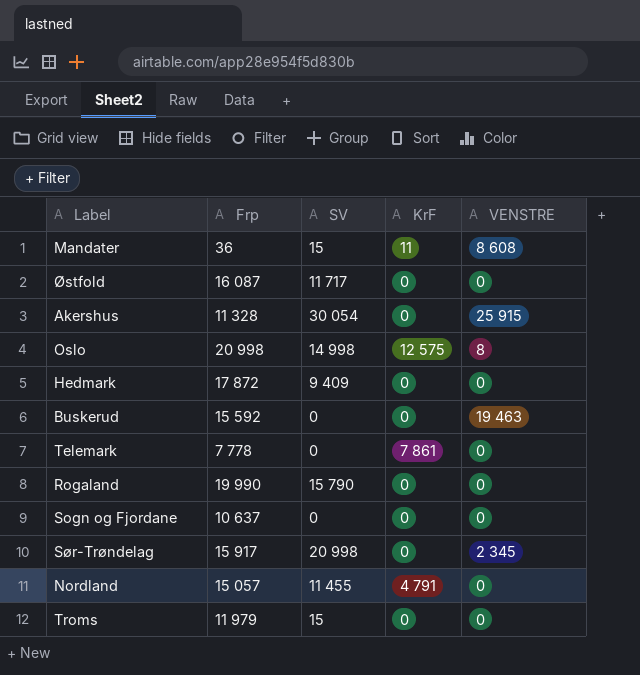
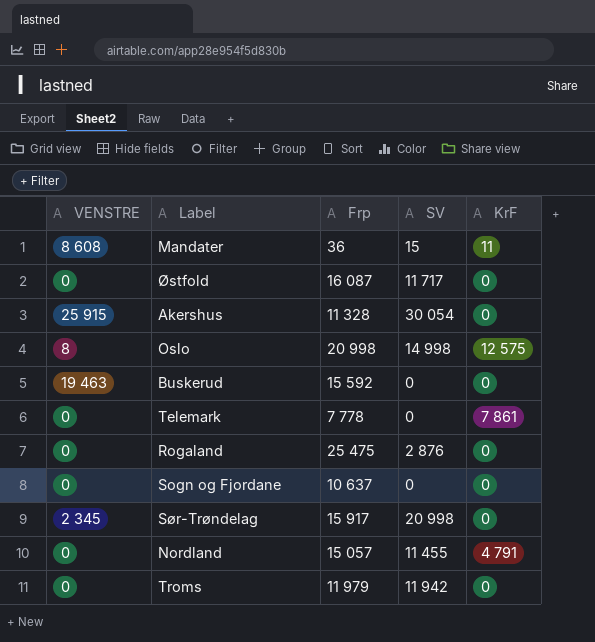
column VENSTRE | position: 5 -> 1
row Hedmark: 17 872 | 9 409 | 0 | 0 -> none
Rogaland | Frp: 19 990 -> 25 475
Rogaland | SV: 15 790 -> 2 876
Troms | SV: 15 -> 11 942

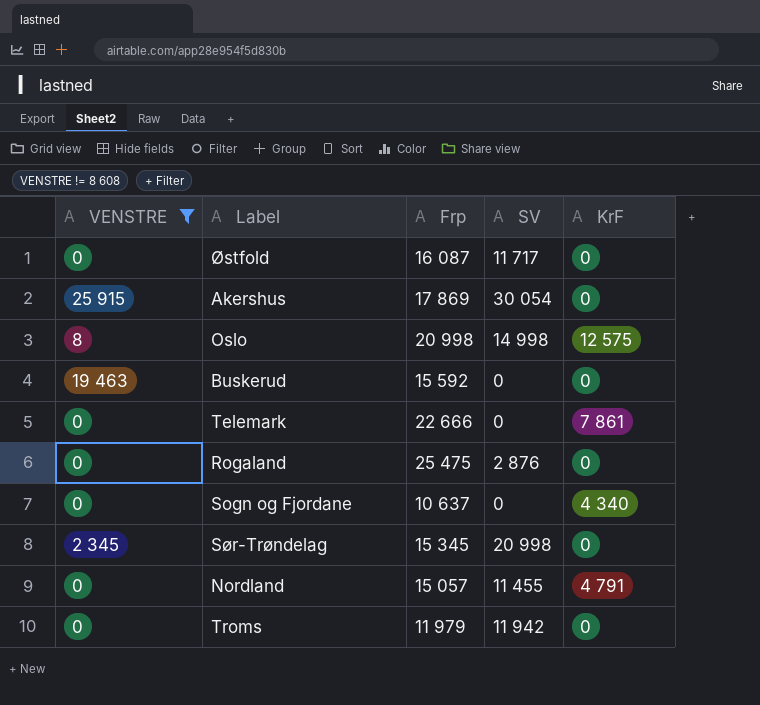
filter: none -> VENSTRE != 8 608
Akershus | Frp: 11 328 -> 17 869
Telemark | Frp: 7 778 -> 22 666
Sogn og Fjordane | KrF: 0 -> 4 340
Sør-Trøndelag | Frp: 15 917 -> 15 345

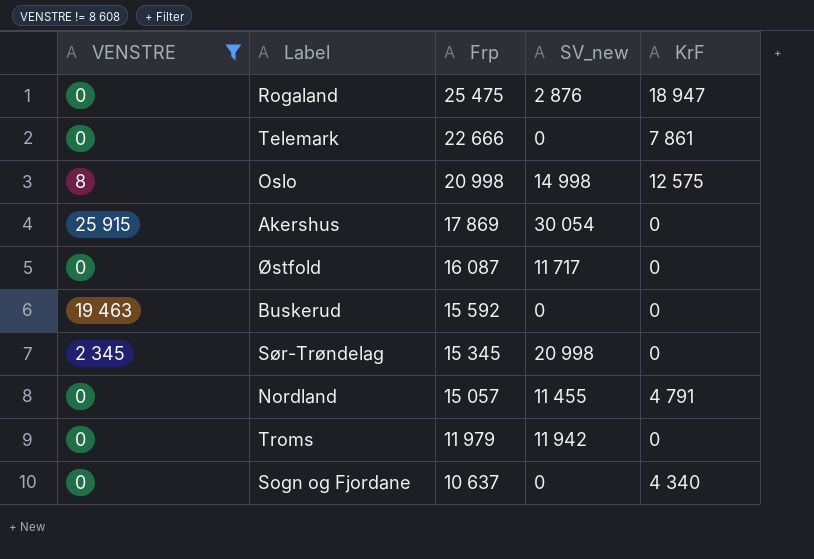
row order: none -> Frp descending
column name: SV -> SV_new
Rogaland | KrF: 0 -> 18 947

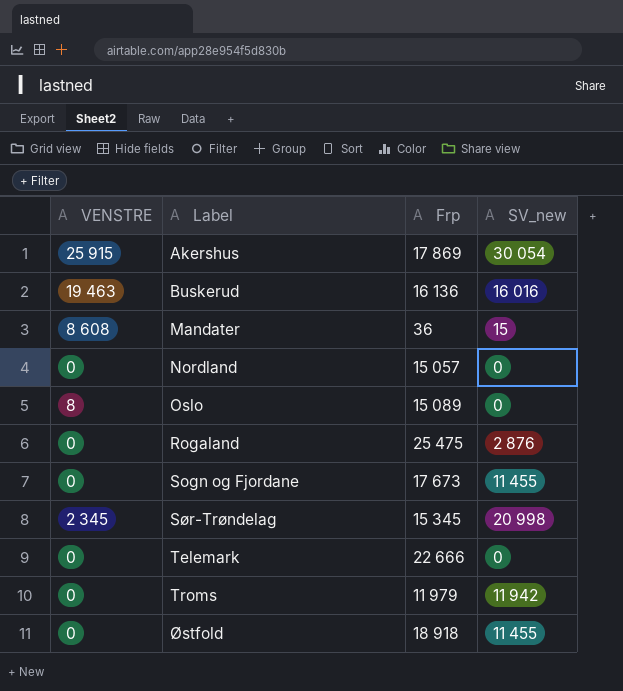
filter: VENSTRE != 8 608 -> none
row order: Frp descending -> Label ascending
column KrF | position: 5 -> none
Buskerud | Frp: 15 592 -> 16 136
Buskerud | SV_new: 0 -> 16 016
Nordland | SV_new: 11 455 -> 0
Oslo | Frp: 20 998 -> 15 089
Oslo | SV_new: 14 998 -> 0
Sogn og Fjordane | Frp: 10 637 -> 17 673
Sogn og Fjordane | SV_new: 0 -> 11 455
Østfold | Frp: 16 087 -> 18 918
Østfold | SV_new: 11 717 -> 11 455

